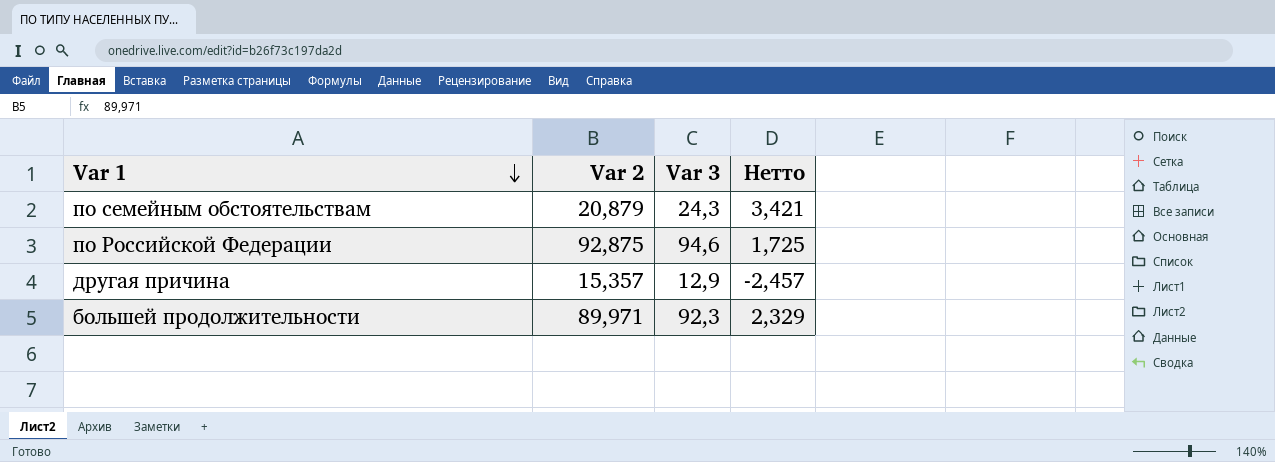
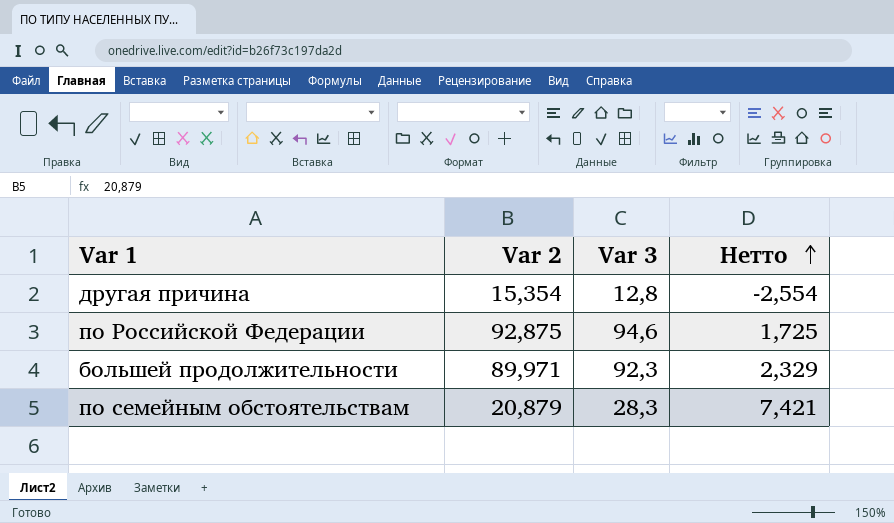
row order: Var 1 descending -> Нетто ascending
другая причина | Var 2: 15,357 -> 15,354
другая причина | Var 3: 12,9 -> 12,8
другая причина | Нетто: -2,457 -> -2,554
по семейным обстоятельствам | Var 3: 24,3 -> 28,3
по семейным обстоятельствам | Нетто: 3,421 -> 7,421

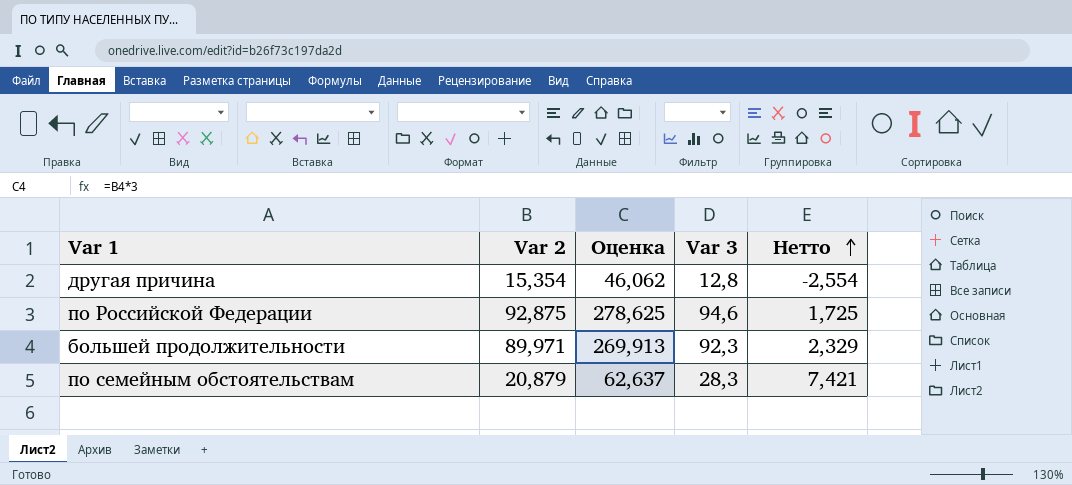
column Оценка | formula: none -> [Var 2] * 3

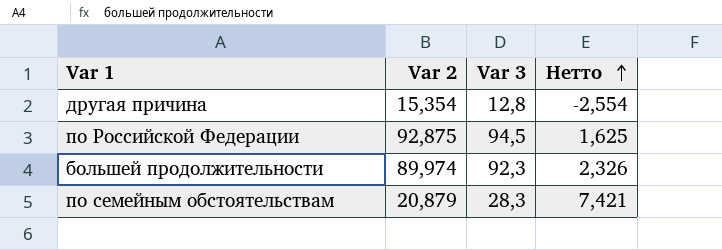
column Оценка | formula: [Var 2] * 3 -> none
по Российской Федерации | Var 3: 94,6 -> 94,5
по Российской Федерации | Нетто: 1,725 -> 1,625
большей продолжительности | Var 2: 89,971 -> 89,974
большей продолжительности | Нетто: 2,329 -> 2,326

